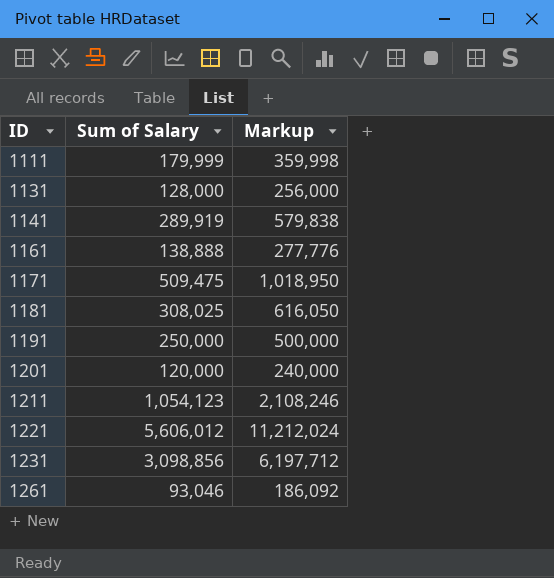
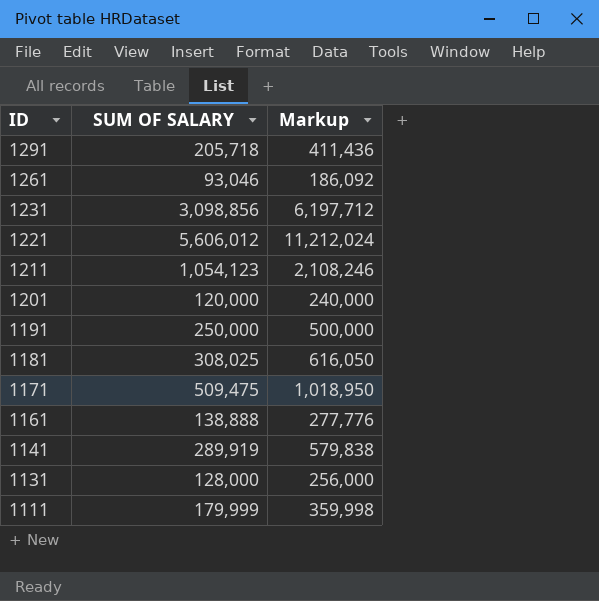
row order: ID ascending -> ID descending
column name: Sum of Salary -> SUM OF SALARY
row 1291: none -> 205,718 | 411,436

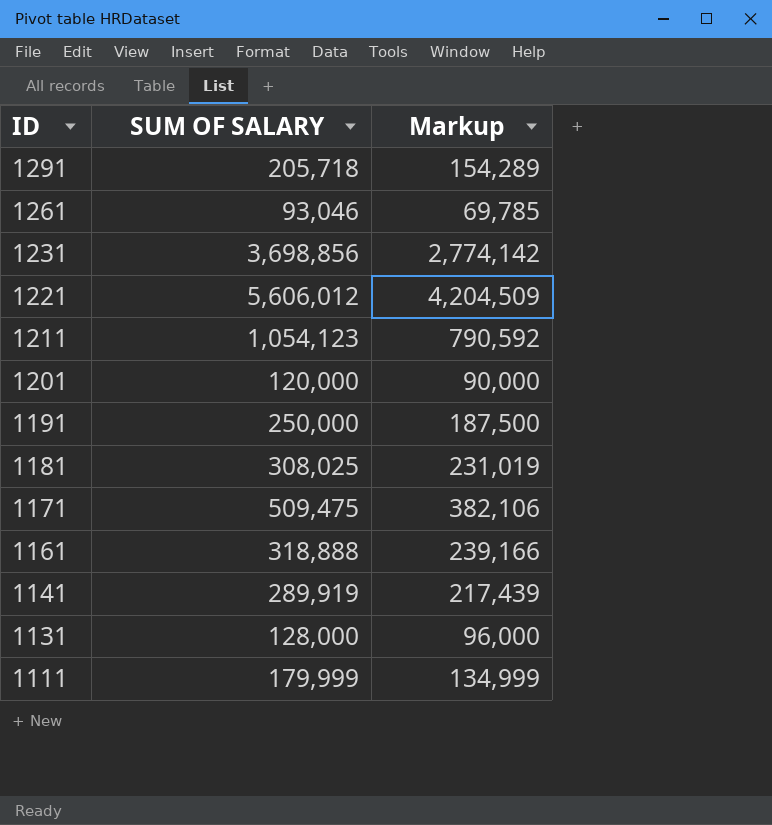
column Markup | formula: [SUM OF SALARY] * 2 -> [SUM OF SALARY] * 0.75
1231 | SUM OF SALARY: 3,098,856 -> 3,698,856
1161 | SUM OF SALARY: 138,888 -> 318,888

